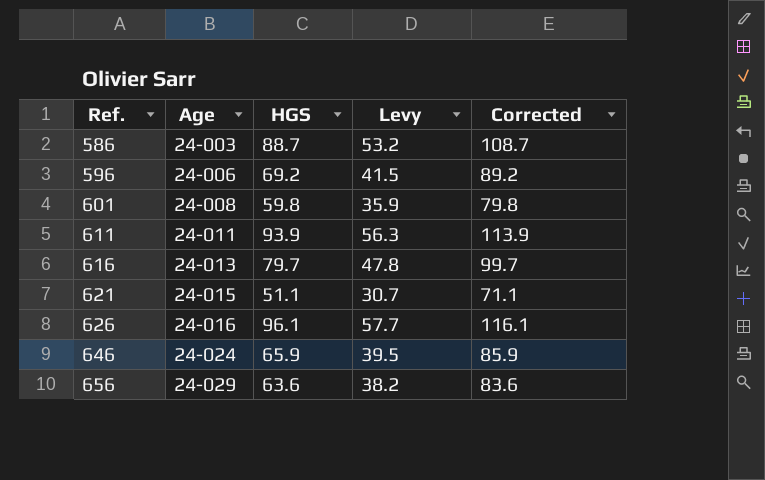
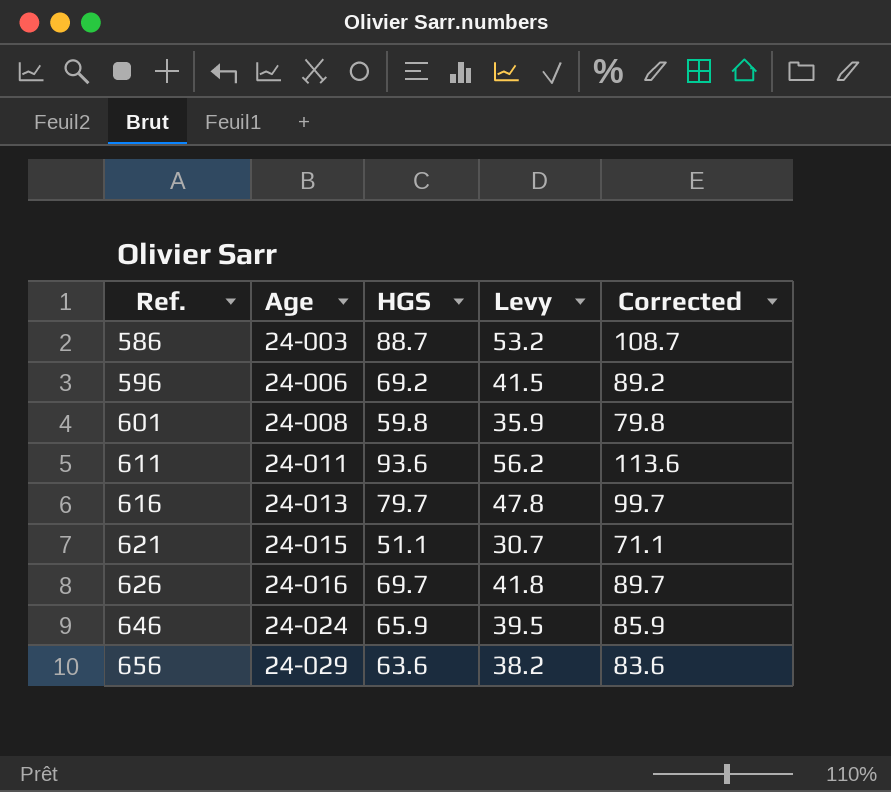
611 | HGS: 93.9 -> 93.6
611 | Levy: 56.3 -> 56.2
611 | Corrected: 113.9 -> 113.6
626 | HGS: 96.1 -> 69.7
626 | Levy: 57.7 -> 41.8
626 | Corrected: 116.1 -> 89.7

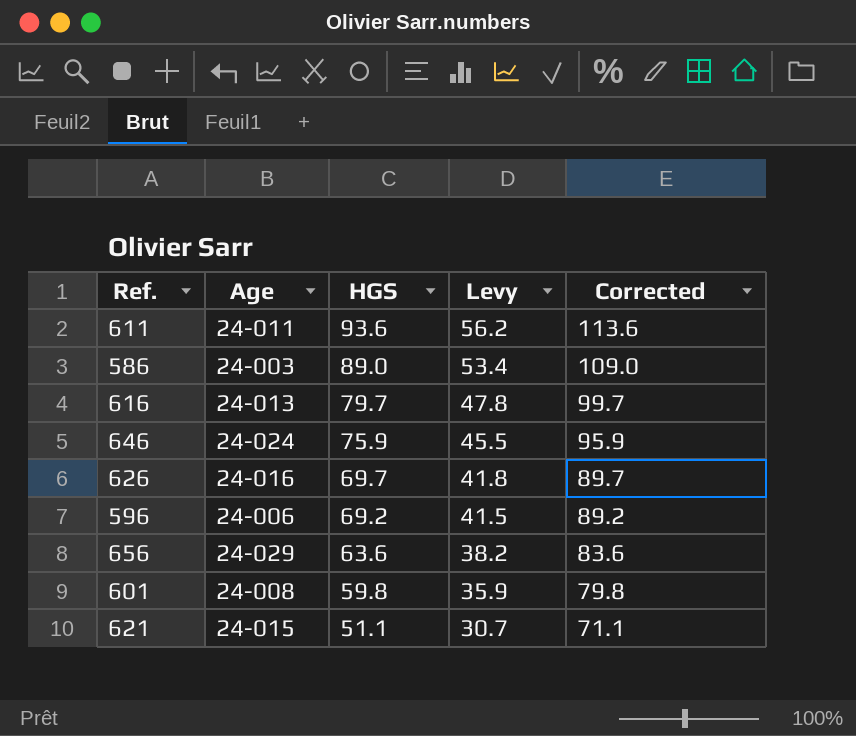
row order: Ref. ascending -> HGS descending
586 | HGS: 88.7 -> 89.0
586 | Levy: 53.2 -> 53.4
586 | Corrected: 108.7 -> 109.0
646 | HGS: 65.9 -> 75.9
646 | Levy: 39.5 -> 45.5
646 | Corrected: 85.9 -> 95.9

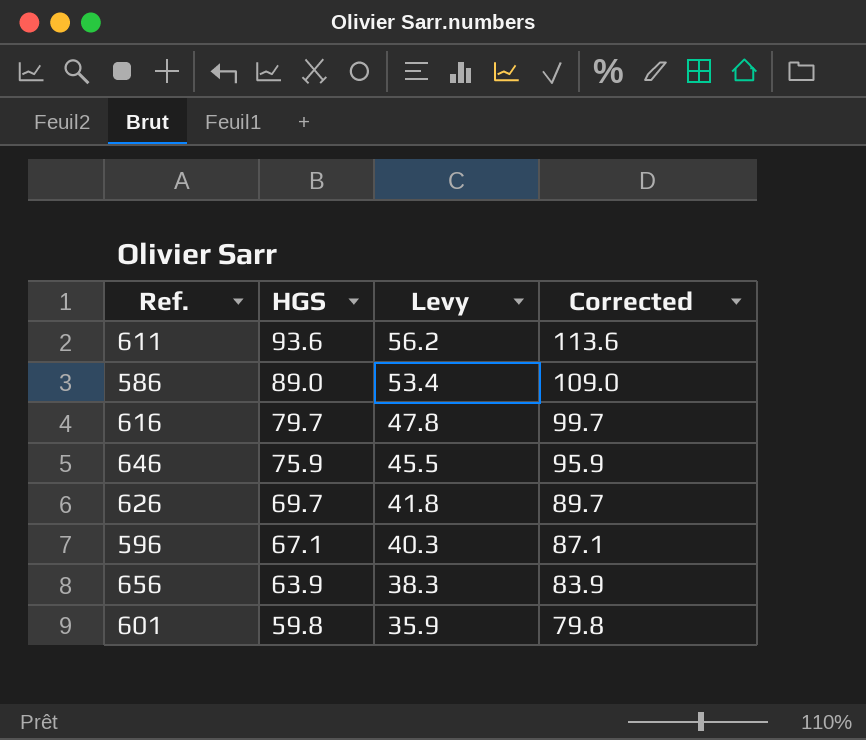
column Age | position: 2 -> none
row 621: 24-015 | 51.1 | 30.7 | 71.1 -> none
596 | HGS: 69.2 -> 67.1
596 | Levy: 41.5 -> 40.3
596 | Corrected: 89.2 -> 87.1
656 | HGS: 63.6 -> 63.9
656 | Levy: 38.2 -> 38.3
656 | Corrected: 83.6 -> 83.9

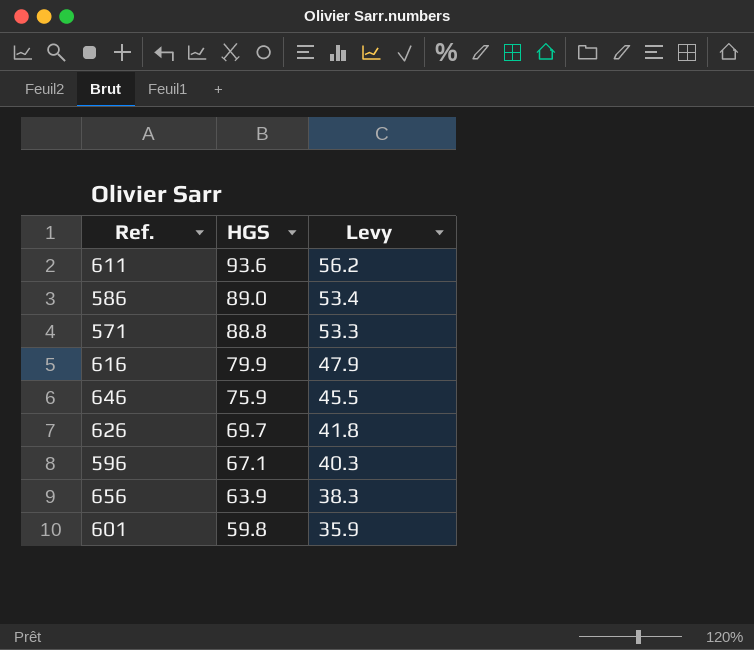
column Corrected | formula: [HGS] + 20 -> none
row 571: none -> 88.8 | 53.3
616 | HGS: 79.7 -> 79.9
616 | Levy: 47.8 -> 47.9

